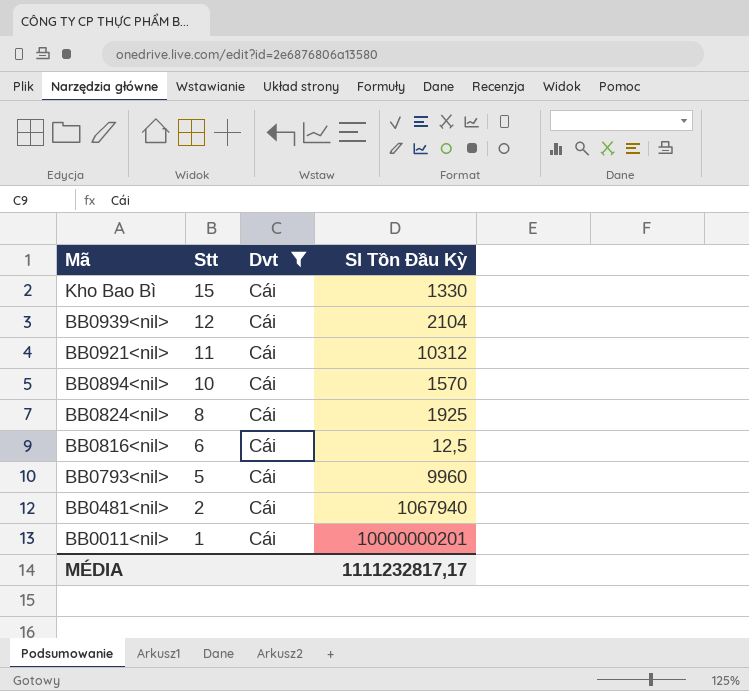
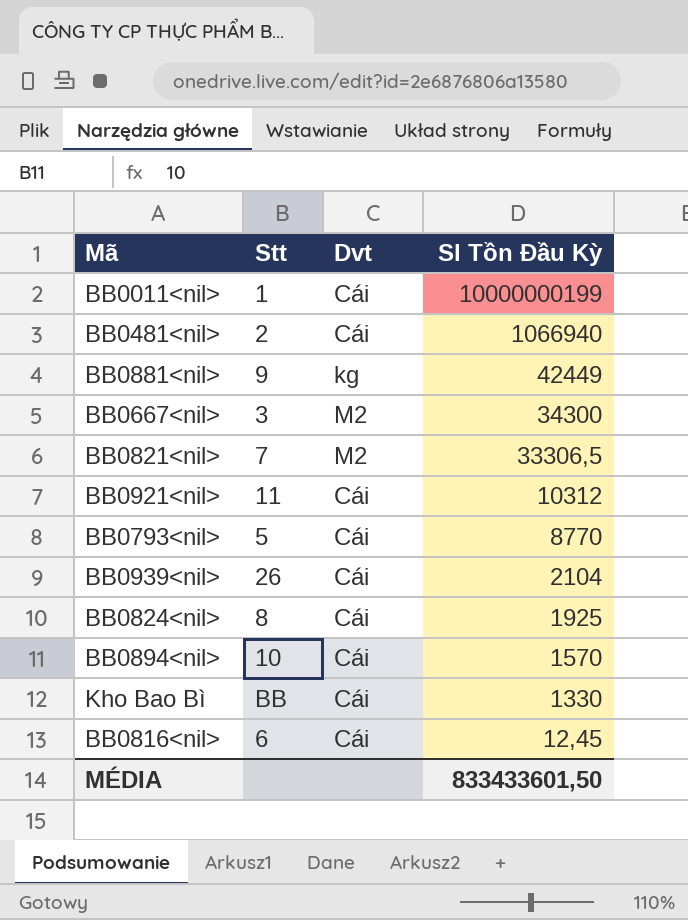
filter: Dvt = Cái -> none
row order: Mã descending -> Sl Tồn Đầu Kỳ descending
BB0011<nil> | Sl Tồn Đầu Kỳ: 10000000201 -> 10000000199
BB0481<nil> | Sl Tồn Đầu Kỳ: 1067940 -> 1066940
BB0793<nil> | Sl Tồn Đầu Kỳ: 9960 -> 8770
BB0939<nil> | Stt: 12 -> 26
Kho Bao Bì | Stt: 15 -> BB
BB0816<nil> | Sl Tồn Đầu Kỳ: 12,5 -> 12,45
MÉDIA | Sl Tồn Đầu Kỳ: 1111232817,17 -> 833433601,50

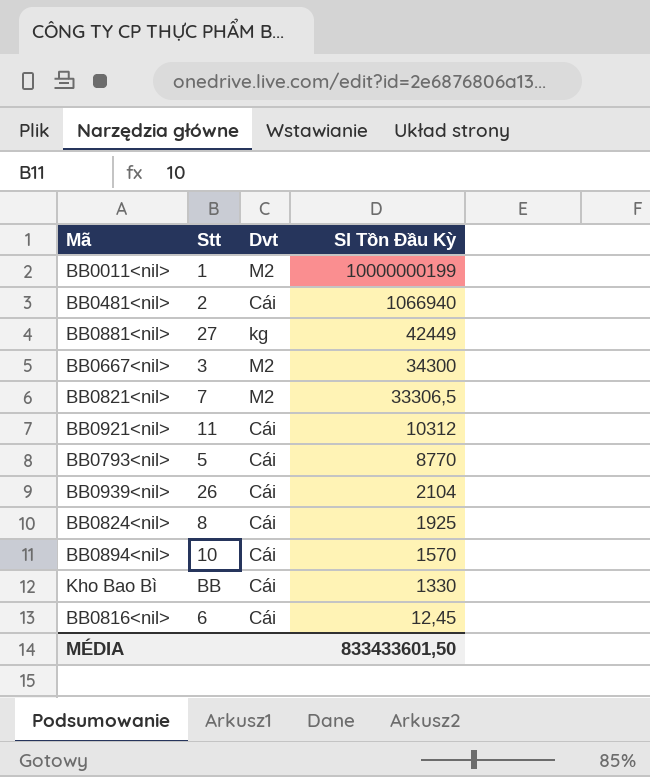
BB0011<nil> | Dvt: Cái -> M2
BB0881<nil> | Stt: 9 -> 27

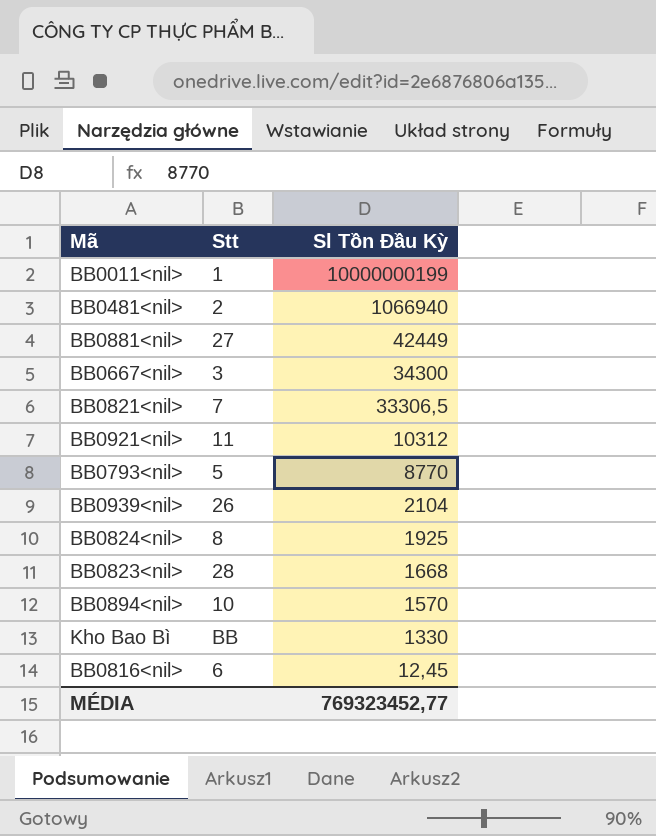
column Dvt | position: 3 -> none
row BB0823<nil>: none -> 28 | 1668
MÉDIA | Sl Tồn Đầu Kỳ: 833433601,50 -> 769323452,77

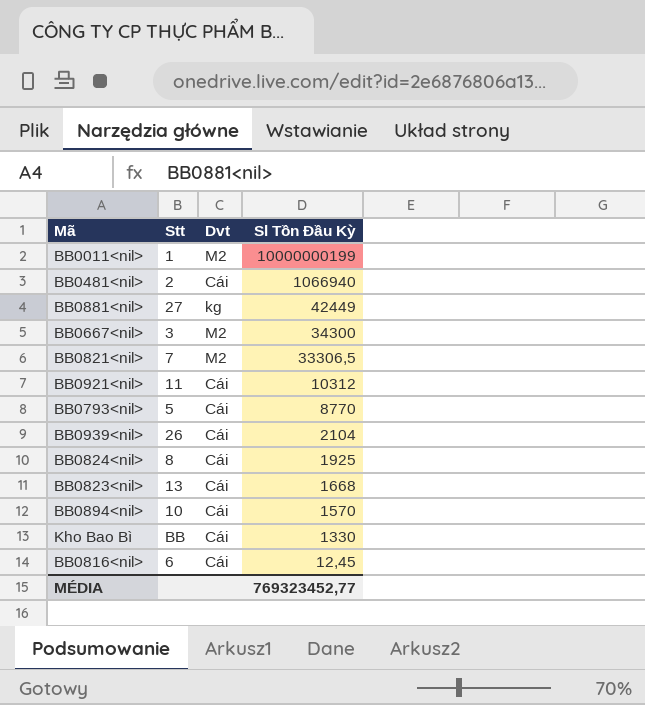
column Dvt | position: none -> 3
BB0823<nil> | Stt: 28 -> 13

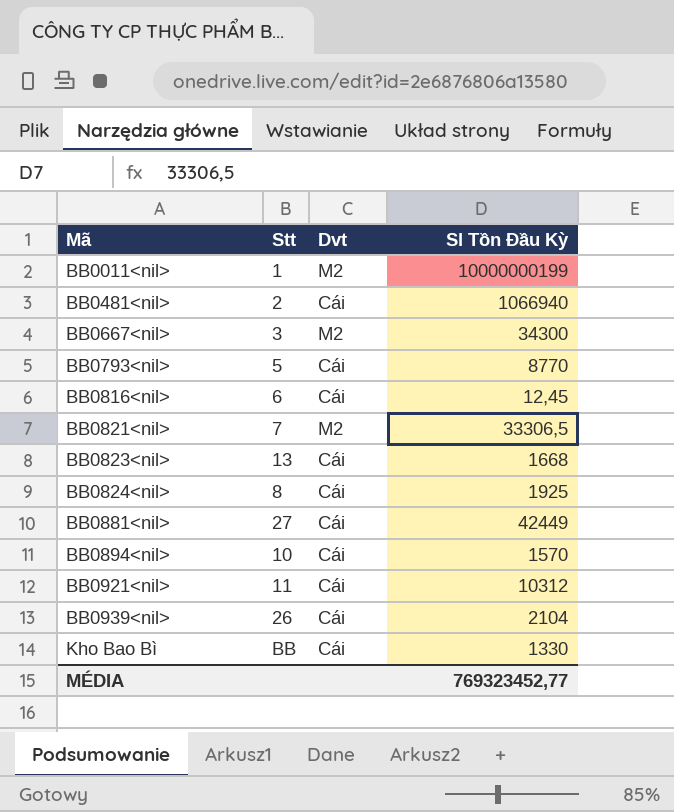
row order: Sl Tồn Đầu Kỳ descending -> Mã ascending
BB0881<nil> | Dvt: kg -> Cái

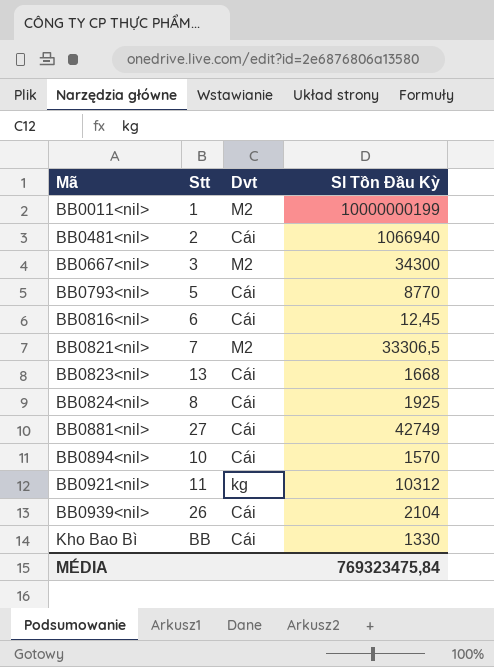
BB0881<nil> | Sl Tồn Đầu Kỳ: 42449 -> 42749
BB0921<nil> | Dvt: Cái -> kg
MÉDIA | Sl Tồn Đầu Kỳ: 769323452,77 -> 769323475,84

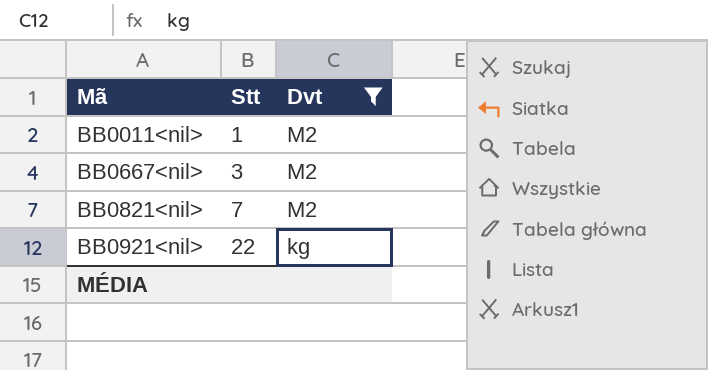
filter: none -> Dvt != Cái
column Sl Tồn Đầu Kỳ | position: 4 -> none
BB0921<nil> | Stt: 11 -> 22

